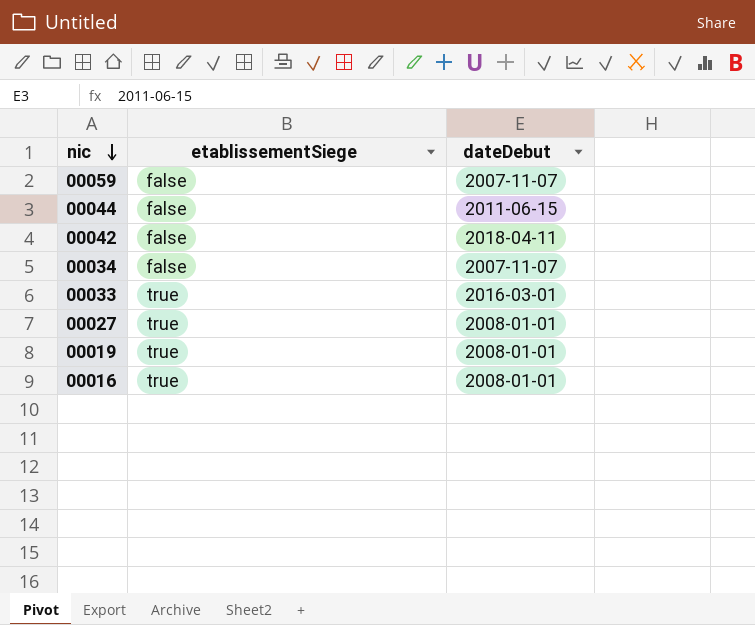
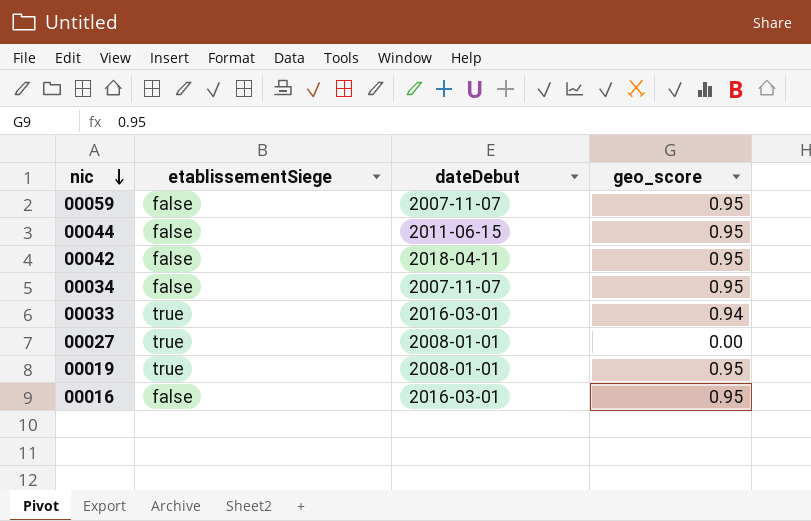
column geo_score | position: none -> 4
00016 | etablissementSiege: true -> false
00016 | dateDebut: 2008-01-01 -> 2016-03-01

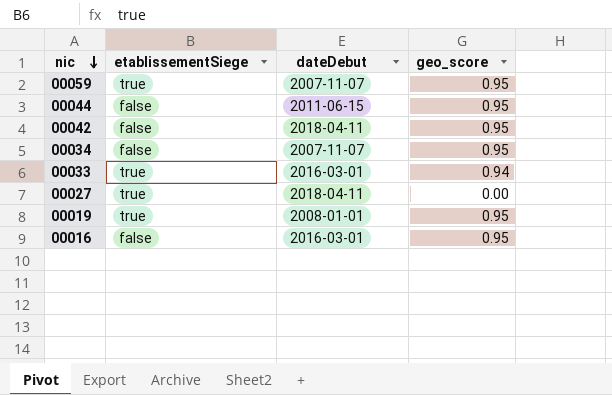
00059 | etablissementSiege: false -> true
00027 | dateDebut: 2008-01-01 -> 2018-04-11

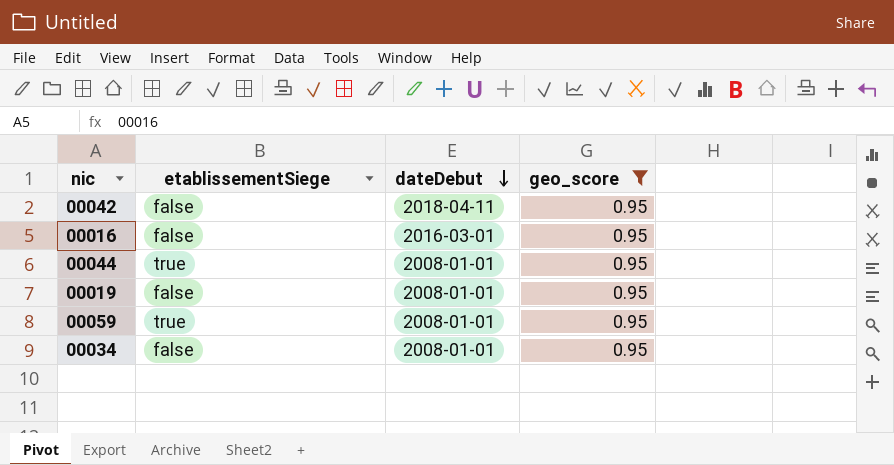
filter: none -> geo_score = 0.95
row order: nic descending -> dateDebut descending
00044 | etablissementSiege: false -> true
00044 | dateDebut: 2011-06-15 -> 2008-01-01
00019 | etablissementSiege: true -> false
00059 | dateDebut: 2007-11-07 -> 2008-01-01
00034 | dateDebut: 2007-11-07 -> 2008-01-01

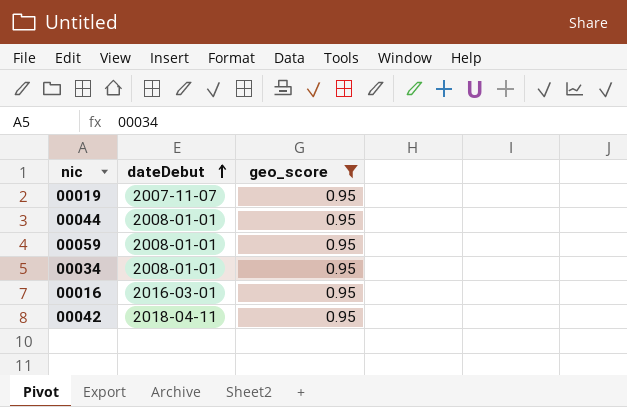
row order: dateDebut descending -> dateDebut ascending
column etablissementSiege | position: 2 -> none
00019 | dateDebut: 2008-01-01 -> 2007-11-07

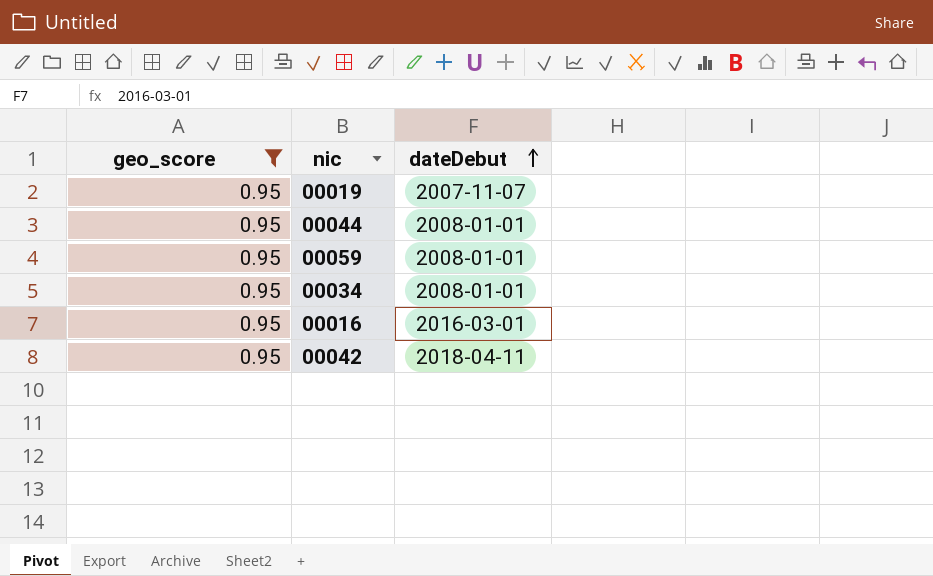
column geo_score | position: 3 -> 1

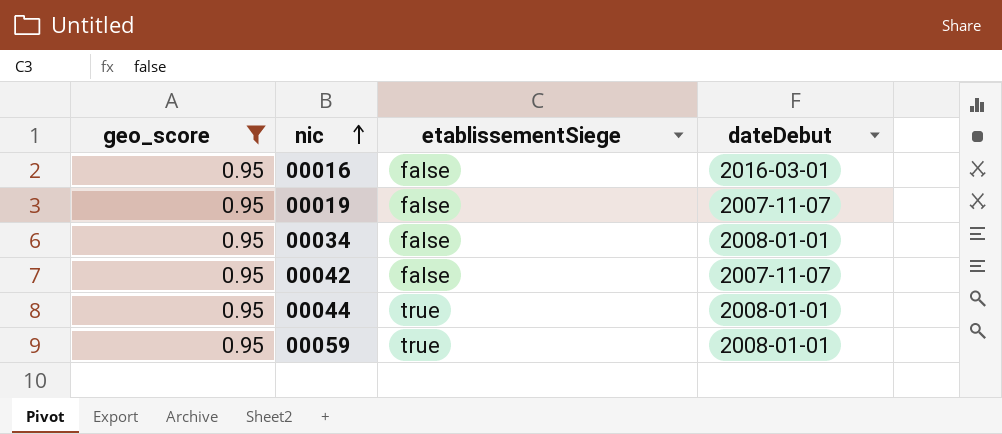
row order: dateDebut ascending -> nic ascending
column etablissementSiege | position: none -> 3
00042 | dateDebut: 2018-04-11 -> 2007-11-07

